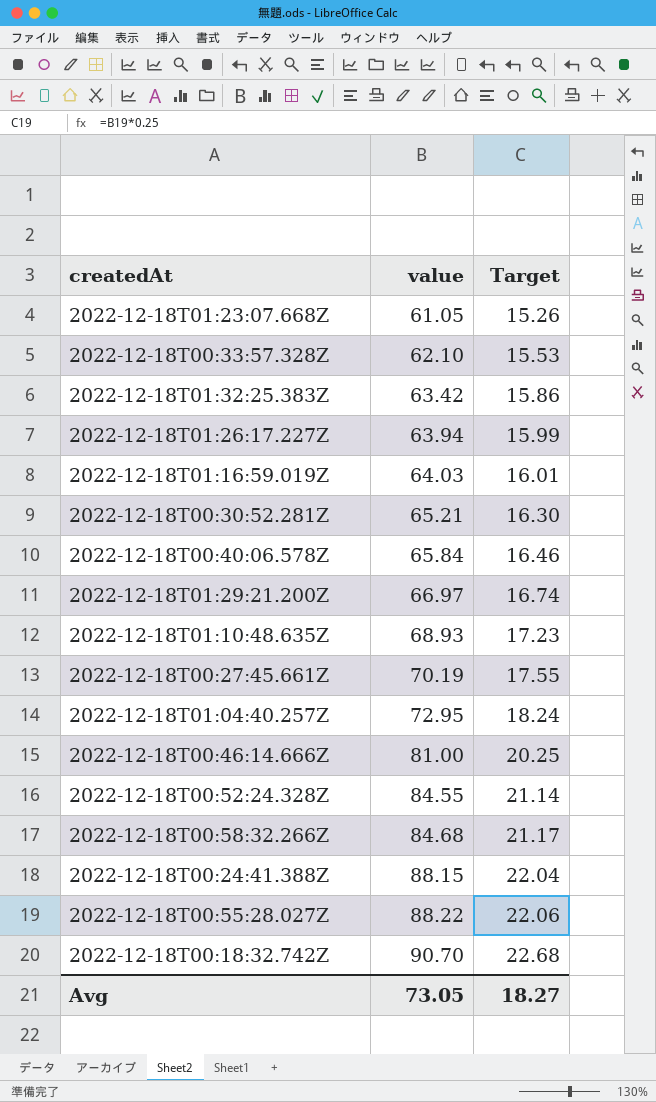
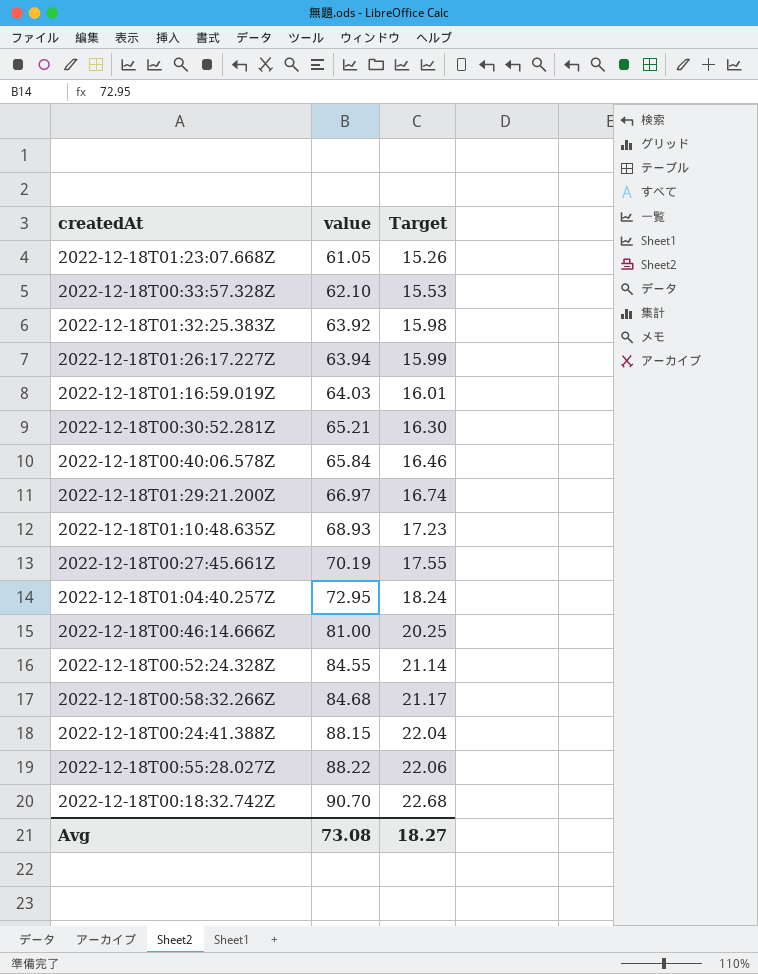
2022-12-18T01:32:25.383Z | value: 63.42 -> 63.92
2022-12-18T01:32:25.383Z | Target: 15.86 -> 15.98
Avg | value: 73.05 -> 73.08

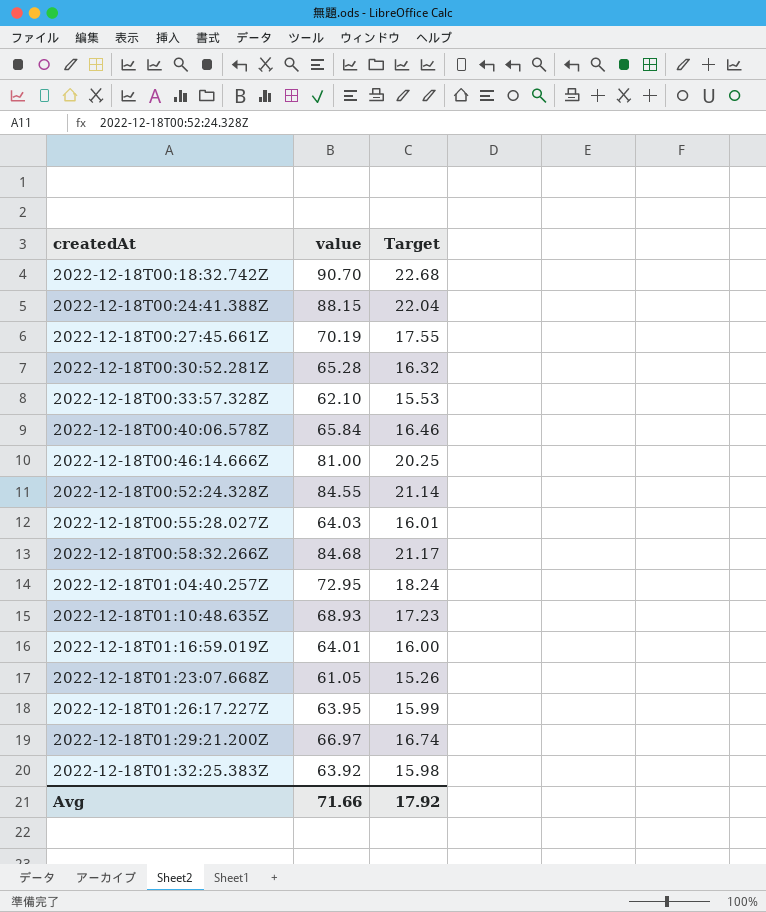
row order: value ascending -> createdAt ascending
2022-12-18T00:30:52.281Z | value: 65.21 -> 65.28
2022-12-18T00:30:52.281Z | Target: 16.30 -> 16.32
2022-12-18T00:55:28.027Z | value: 88.22 -> 64.03
2022-12-18T00:55:28.027Z | Target: 22.06 -> 16.01
2022-12-18T01:16:59.019Z | value: 64.03 -> 64.01
2022-12-18T01:16:59.019Z | Target: 16.01 -> 16.00
2022-12-18T01:26:17.227Z | value: 63.94 -> 63.95
Avg | value: 73.08 -> 71.66
Avg | Target: 18.27 -> 17.92

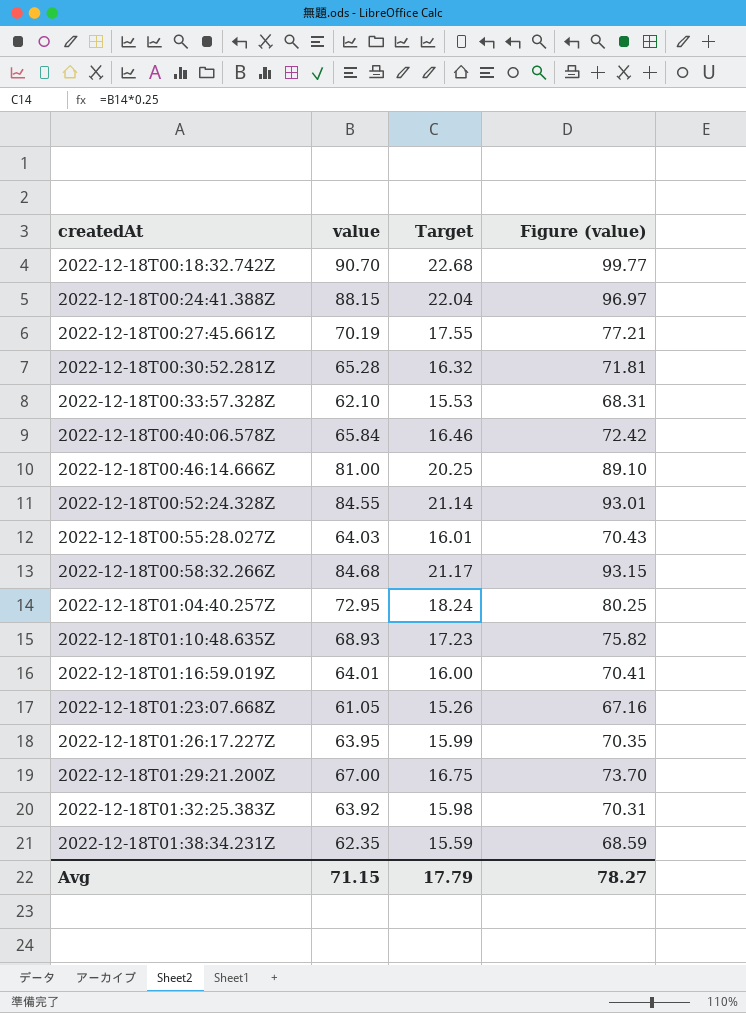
column Figure (value) | formula: none -> [value] * 1.1
2022-12-18T01:29:21.200Z | value: 66.97 -> 67.00
2022-12-18T01:29:21.200Z | Target: 16.74 -> 16.75
row 2022-12-18T01:38:34.231Z: none -> 62.35 | 15.59 | 68.59
Avg | value: 71.66 -> 71.15
Avg | Target: 17.92 -> 17.79

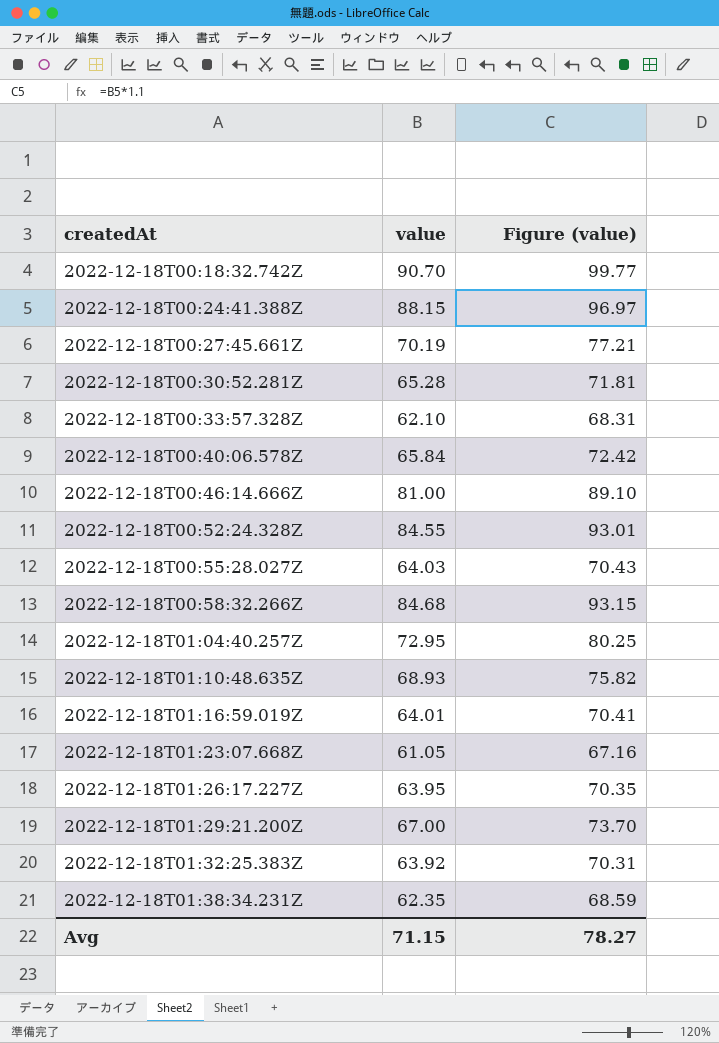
column Target | formula: [value] * 0.25 -> none

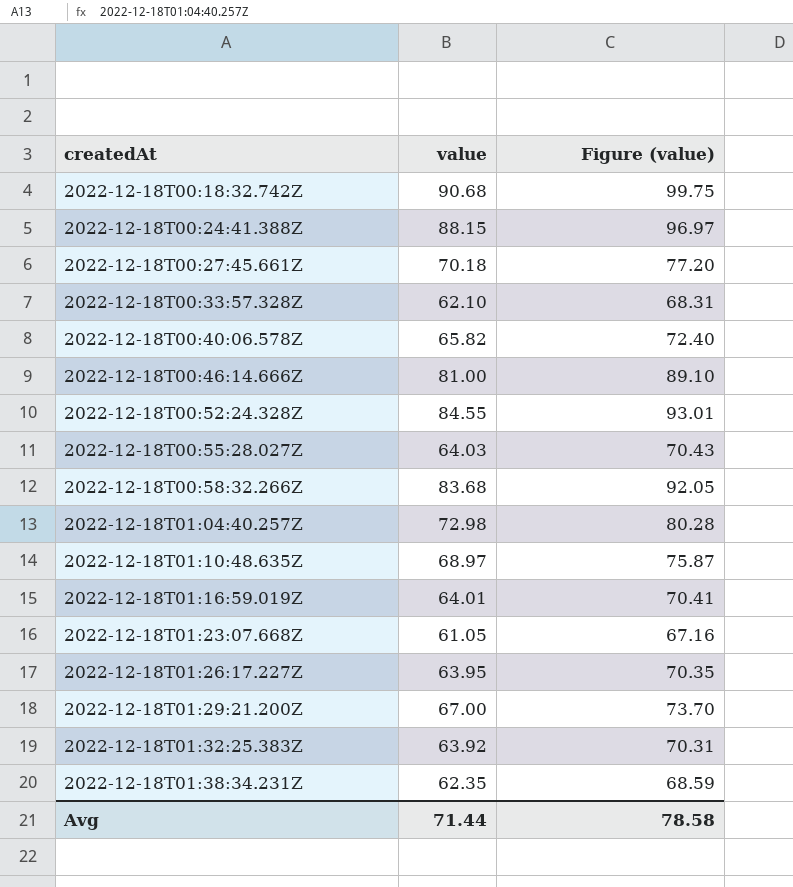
row 2022-12-18T00:30:52.281Z: 65.28 | 71.81 -> none
2022-12-18T00:18:32.742Z | value: 90.70 -> 90.68
2022-12-18T00:18:32.742Z | Figure (value): 99.77 -> 99.75
2022-12-18T00:27:45.661Z | value: 70.19 -> 70.18
2022-12-18T00:27:45.661Z | Figure (value): 77.21 -> 77.20
2022-12-18T00:40:06.578Z | value: 65.84 -> 65.82
2022-12-18T00:40:06.578Z | Figure (value): 72.42 -> 72.40
2022-12-18T00:58:32.266Z | value: 84.68 -> 83.68
2022-12-18T00:58:32.266Z | Figure (value): 93.15 -> 92.05
2022-12-18T01:04:40.257Z | value: 72.95 -> 72.98
2022-12-18T01:04:40.257Z | Figure (value): 80.25 -> 80.28
2022-12-18T01:10:48.635Z | value: 68.93 -> 68.97
2022-12-18T01:10:48.635Z | Figure (value): 75.82 -> 75.87
Avg | value: 71.15 -> 71.44
Avg | Figure (value): 78.27 -> 78.58

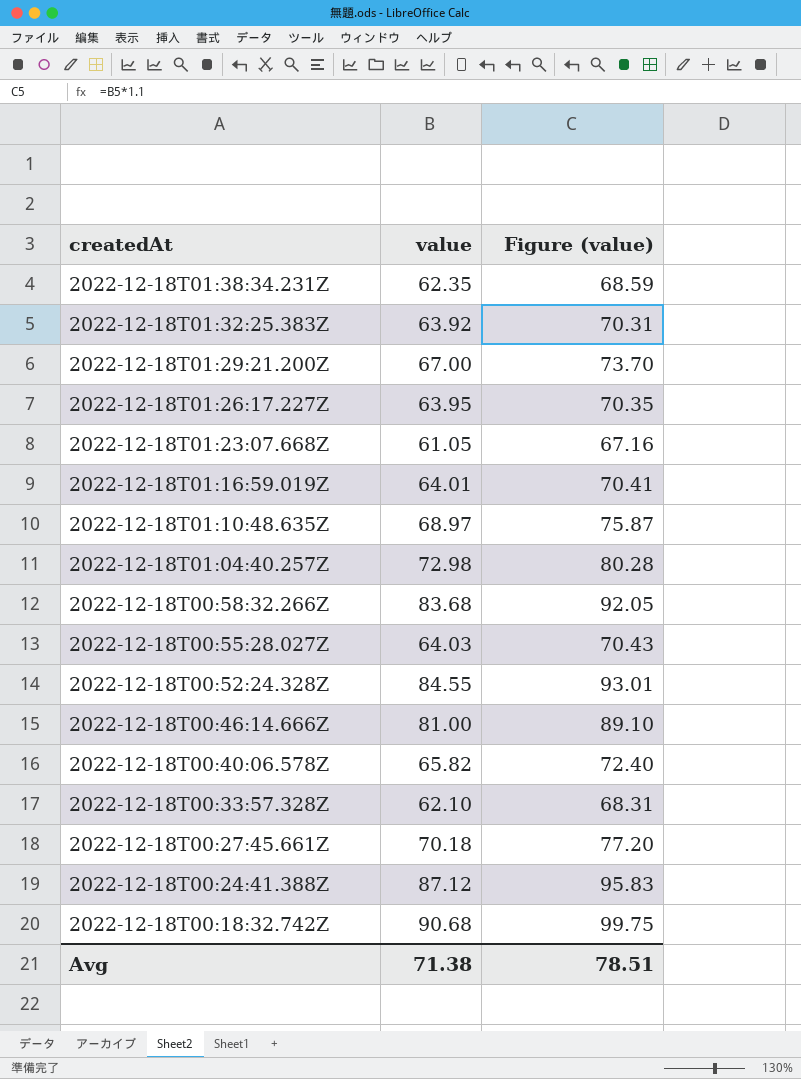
row order: createdAt ascending -> createdAt descending
2022-12-18T00:24:41.388Z | value: 88.15 -> 87.12
2022-12-18T00:24:41.388Z | Figure (value): 96.97 -> 95.83
Avg | value: 71.44 -> 71.38
Avg | Figure (value): 78.58 -> 78.51

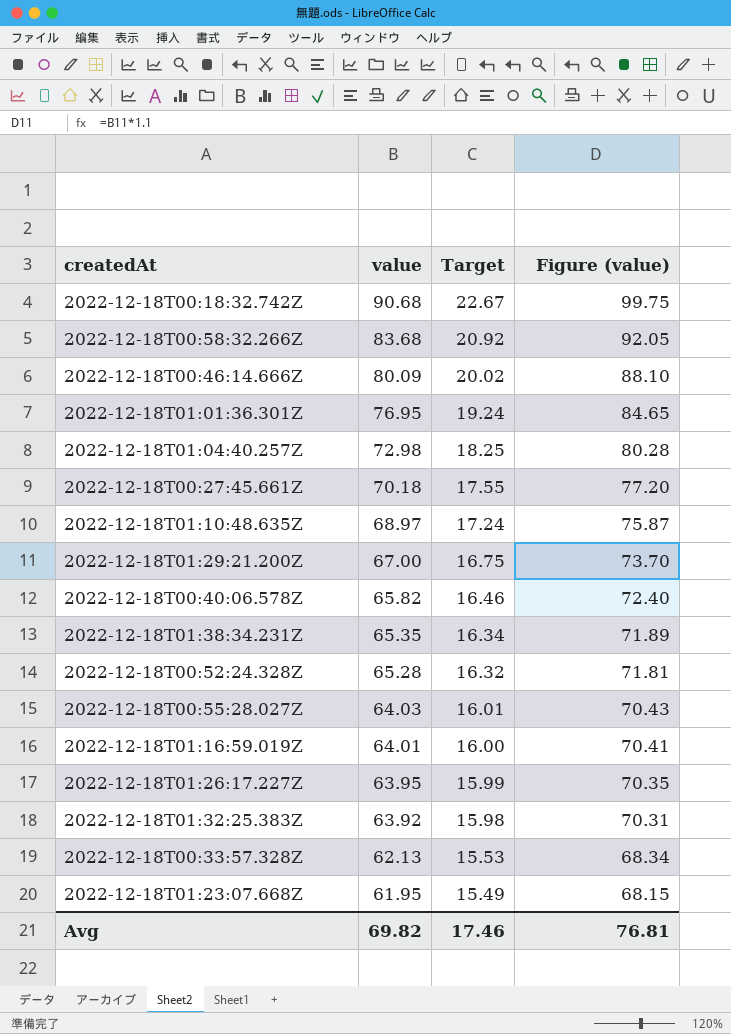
row order: createdAt descending -> value descending
column Target | formula: none -> [value] * 0.25
row 2022-12-18T00:24:41.388Z: 87.12 | 95.83 -> none
2022-12-18T00:46:14.666Z | value: 81.00 -> 80.09
2022-12-18T00:46:14.666Z | Figure (value): 89.10 -> 88.10
row 2022-12-18T01:01:36.301Z: none -> 76.95 | 19.24 | 84.65
2022-12-18T01:38:34.231Z | value: 62.35 -> 65.35
2022-12-18T01:38:34.231Z | Figure (value): 68.59 -> 71.89
2022-12-18T00:52:24.328Z | value: 84.55 -> 65.28
2022-12-18T00:52:24.328Z | Figure (value): 93.01 -> 71.81
2022-12-18T00:33:57.328Z | value: 62.10 -> 62.13
2022-12-18T00:33:57.328Z | Figure (value): 68.31 -> 68.34
2022-12-18T01:23:07.668Z | value: 61.05 -> 61.95
2022-12-18T01:23:07.668Z | Figure (value): 67.16 -> 68.15
Avg | value: 71.38 -> 69.82
Avg | Figure (value): 78.51 -> 76.81

